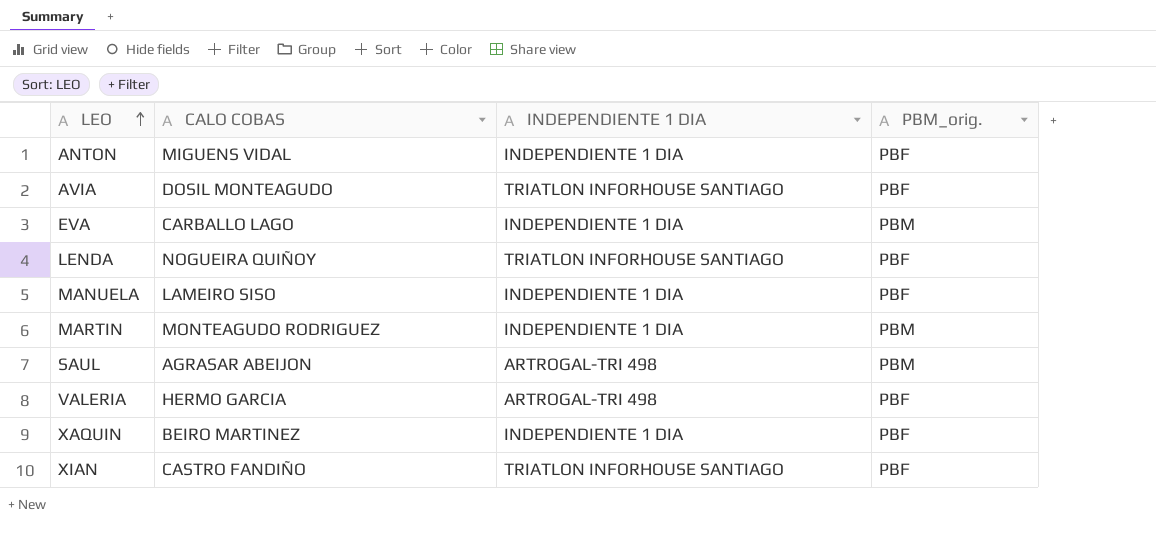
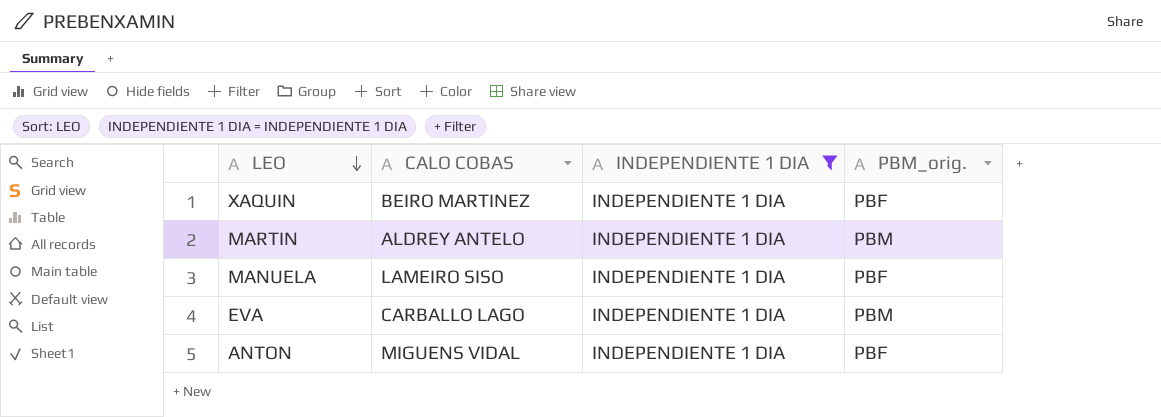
filter: none -> INDEPENDIENTE 1 DIA = INDEPENDIENTE 1 DIA
row order: LEO ascending -> LEO descending
MARTIN | CALO COBAS: MONTEAGUDO RODRIGUEZ -> ALDREY ANTELO

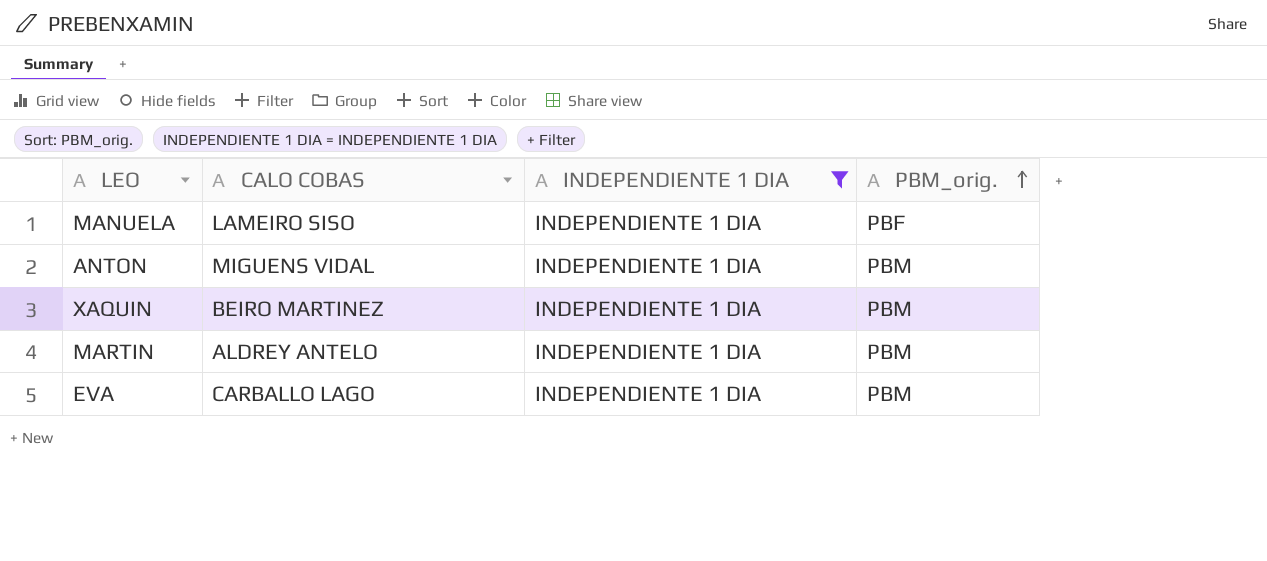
row order: LEO descending -> PBM_orig. ascending
ANTON | PBM_orig.: PBF -> PBM
XAQUIN | PBM_orig.: PBF -> PBM

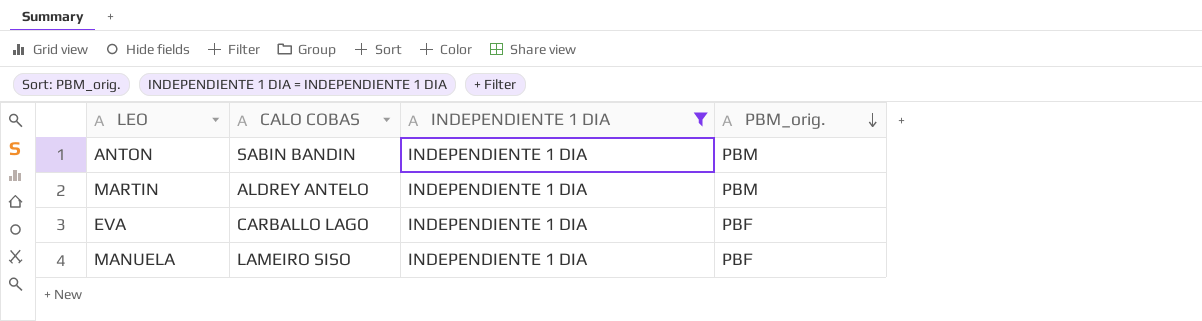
row order: PBM_orig. ascending -> PBM_orig. descending
row XAQUIN: BEIRO MARTINEZ | INDEPENDIENTE 1 DIA | PBM -> none
ANTON | CALO COBAS: MIGUENS VIDAL -> SABIN BANDIN
EVA | PBM_orig.: PBM -> PBF

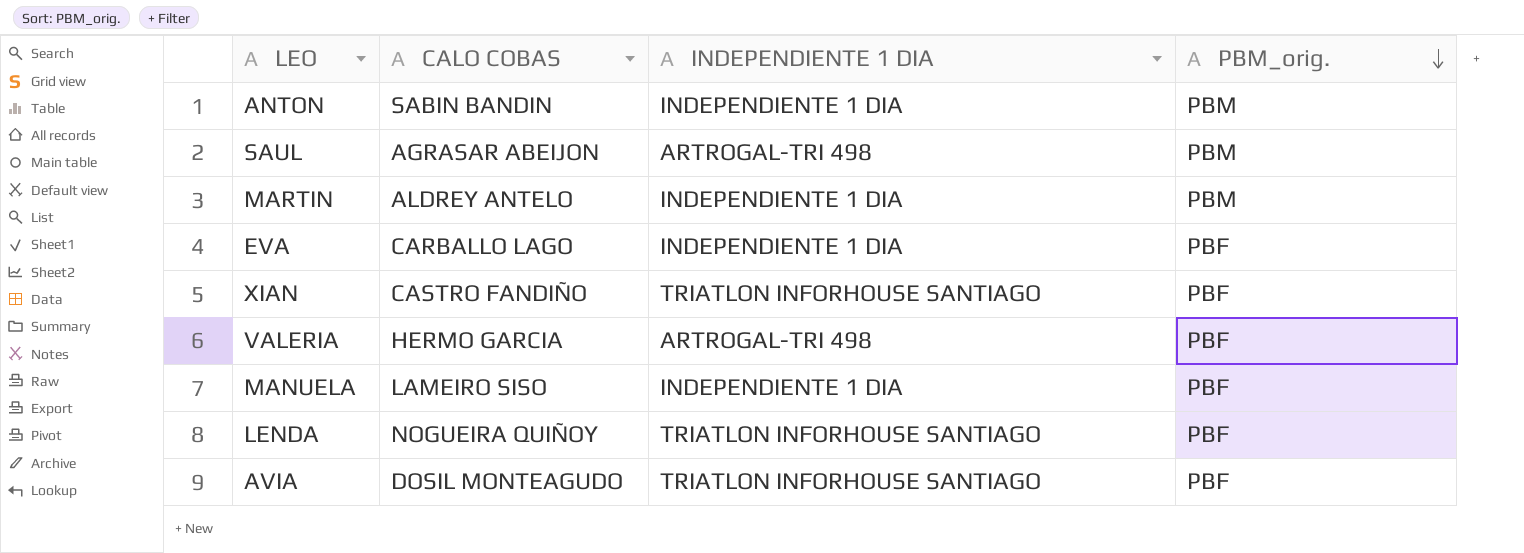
filter: INDEPENDIENTE 1 DIA = INDEPENDIENTE 1 DIA -> none

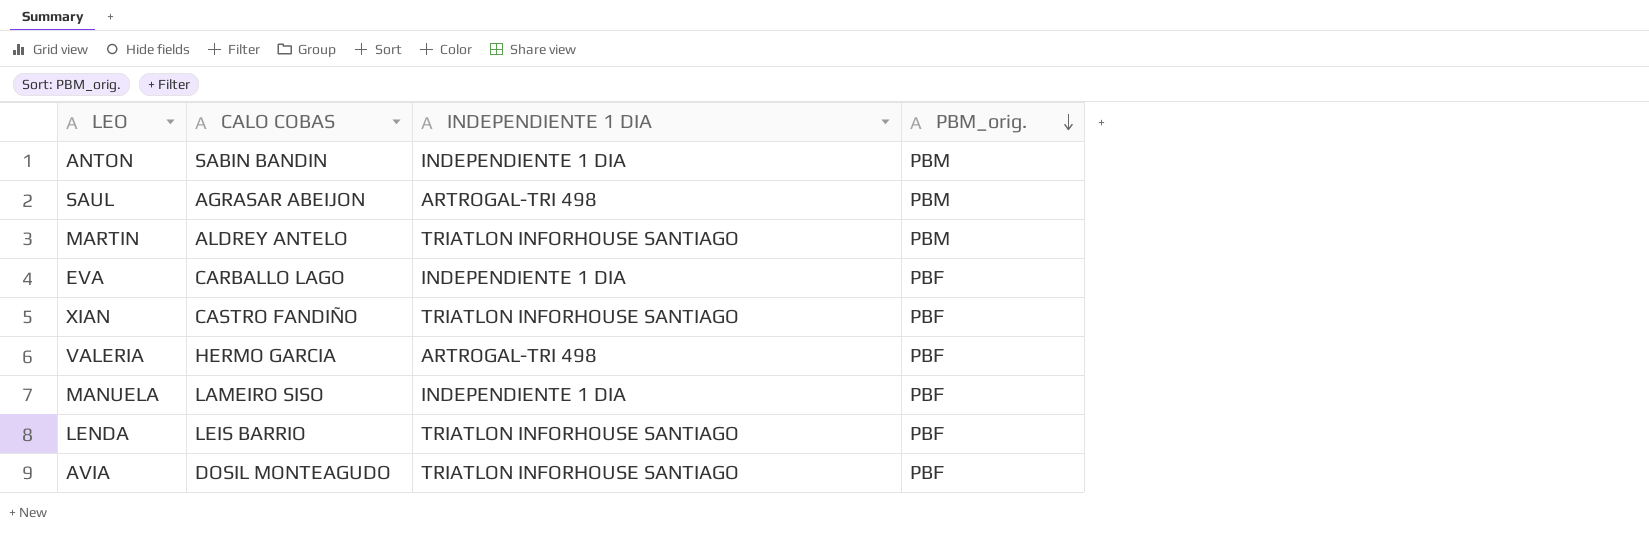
MARTIN | INDEPENDIENTE 1 DIA: INDEPENDIENTE 1 DIA -> TRIATLON INFORHOUSE SANTIAGO
LENDA | CALO COBAS: NOGUEIRA QUIÑOY -> LEIS BARRIO

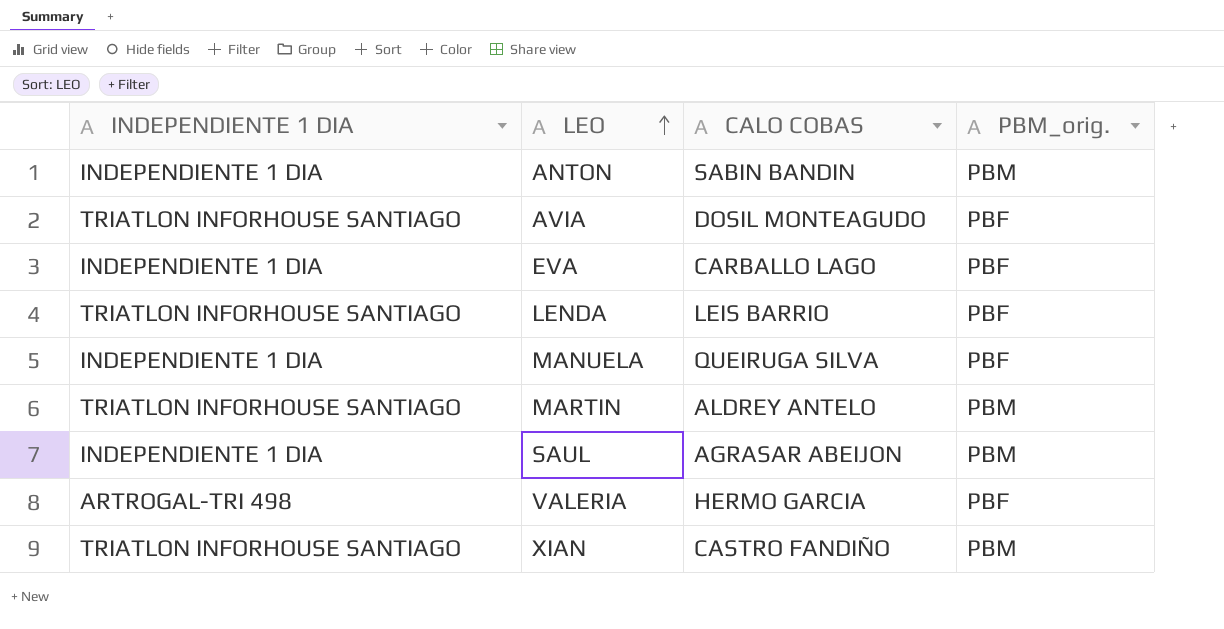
row order: PBM_orig. descending -> LEO ascending
column INDEPENDIENTE 1 DIA | position: 3 -> 1
MANUELA | CALO COBAS: LAMEIRO SISO -> QUEIRUGA SILVA
SAUL | INDEPENDIENTE 1 DIA: ARTROGAL-TRI 498 -> INDEPENDIENTE 1 DIA
XIAN | PBM_orig.: PBF -> PBM

